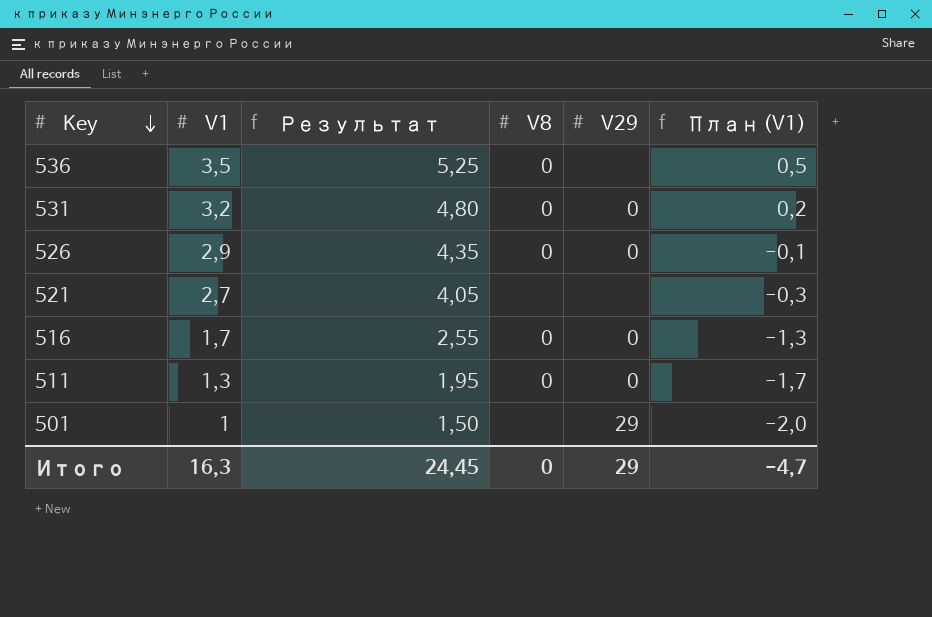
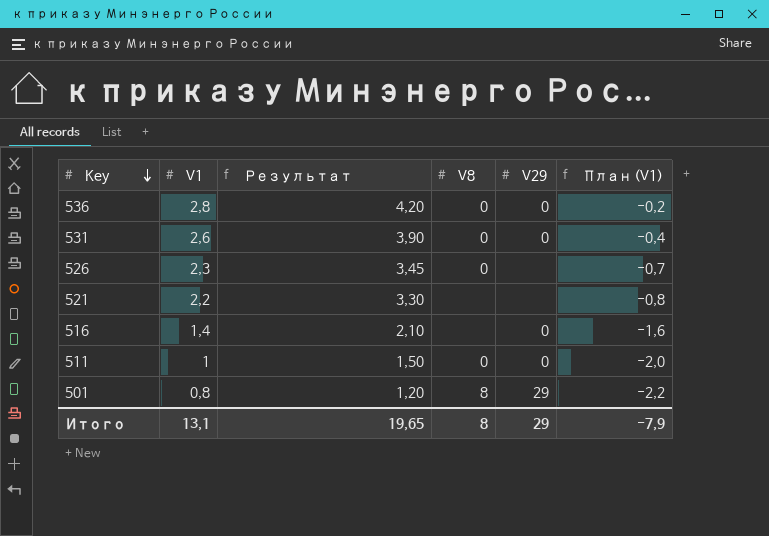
536 | V1: 3,5 -> 2,8
536 | Результат: 5,25 -> 4,20
536 | V29: none -> 0
536 | План (V1): 0,5 -> -0,2
531 | V1: 3,2 -> 2,6
531 | Результат: 4,80 -> 3,90
531 | План (V1): 0,2 -> -0,4
526 | V1: 2,9 -> 2,3
526 | Результат: 4,35 -> 3,45
526 | V29: 0 -> none
526 | План (V1): -0,1 -> -0,7
521 | V1: 2,7 -> 2,2
521 | Результат: 4,05 -> 3,30
521 | План (V1): -0,3 -> -0,8
516 | V1: 1,7 -> 1,4
516 | Результат: 2,55 -> 2,10
516 | V8: 0 -> none
516 | План (V1): -1,3 -> -1,6
511 | V1: 1,3 -> 1
511 | Результат: 1,95 -> 1,50
511 | План (V1): -1,7 -> -2,0
501 | V1: 1 -> 0,8
501 | Результат: 1,50 -> 1,20
501 | V8: none -> 8
501 | План (V1): -2,0 -> -2,2
Итого | V1: 16,3 -> 13,1
Итого | Результат: 24,45 -> 19,65
Итого | V8: 0 -> 8
Итого | План (V1): -4,7 -> -7,9

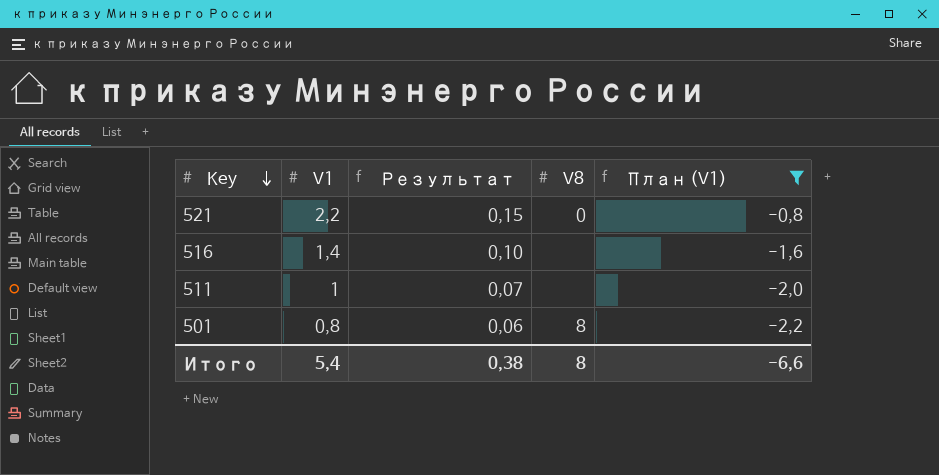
filter: none -> План (V1) <= -0,8
column V29 | position: 5 -> none
column Результат | formula: [V1] * 1,5 -> [V1] * 0,07
521 | V8: none -> 0
511 | V8: 0 -> none
Итого | V1: 13,1 -> 5,4
Итого | Результат: 19,65 -> 0,38
Итого | План (V1): -7,9 -> -6,6

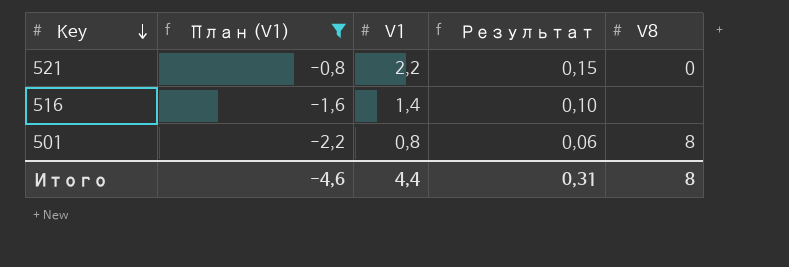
column План (V1) | position: 5 -> 2
row 511: 1 | 0,07 | none | -2,0 -> none
Итого | План (V1): -6,6 -> -4,6
Итого | V1: 5,4 -> 4,4
Итого | Результат: 0,38 -> 0,31

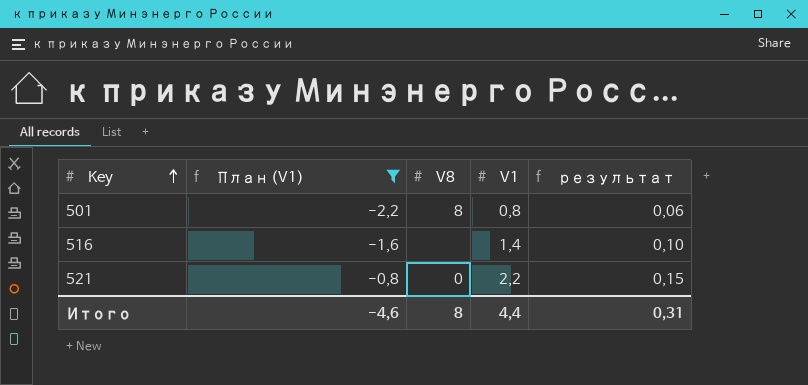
row order: Key descending -> Key ascending
column V8 | position: 5 -> 3
column name: Результат -> результат

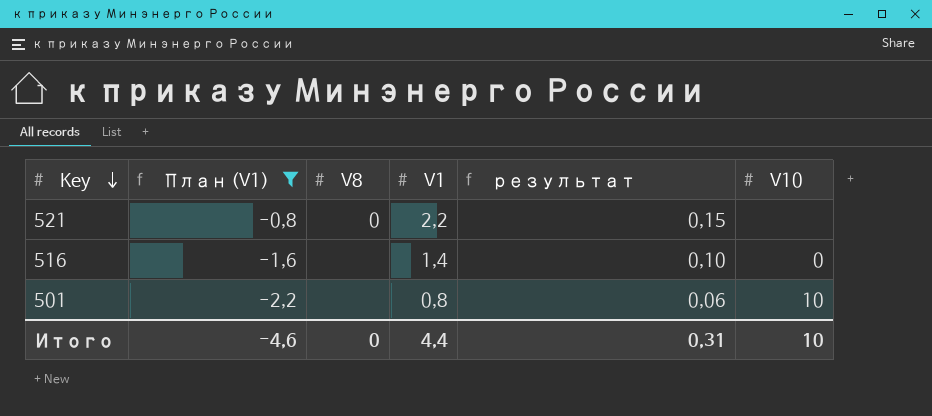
row order: Key ascending -> Key descending
column V10 | position: none -> 6
501 | V8: 8 -> none
Итого | V8: 8 -> 0

